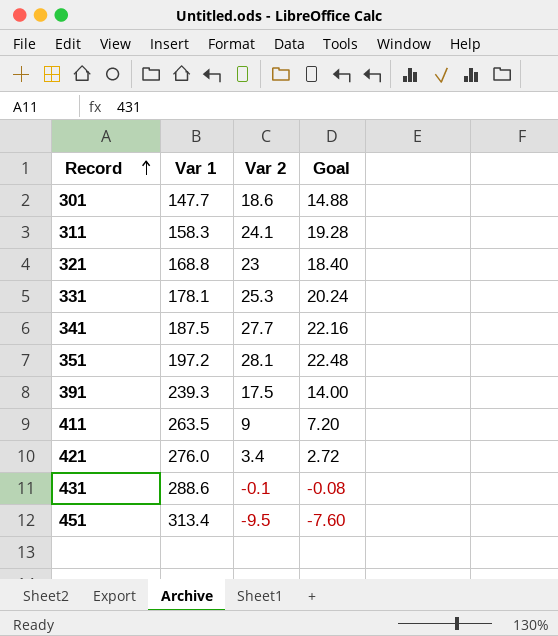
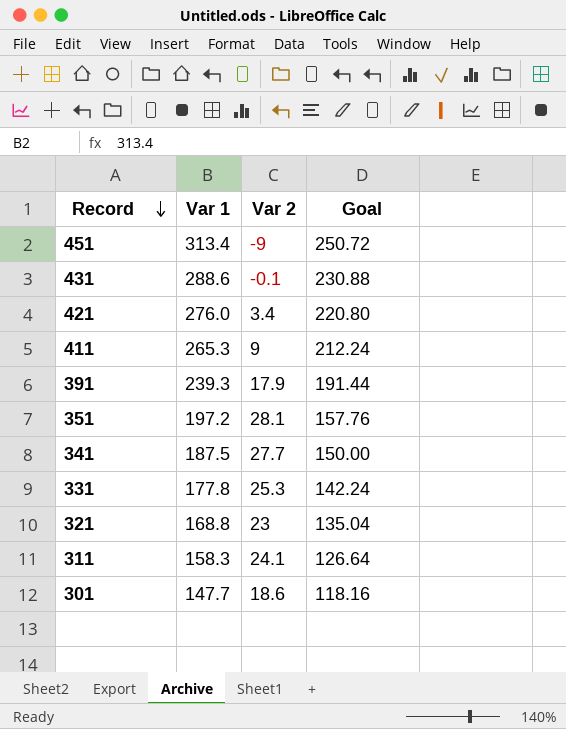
row order: Record ascending -> Record descending
column Goal | formula: [Var 2] * 0.8 -> [Var 1] * 0.8
451 | Var 2: -9.5 -> -9
411 | Var 1: 263.5 -> 265.3
391 | Var 2: 17.5 -> 17.9
331 | Var 1: 178.1 -> 177.8

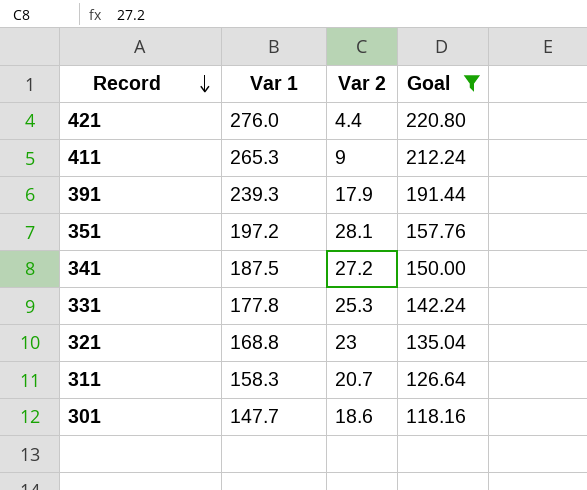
filter: none -> Goal <= 220.80
421 | Var 2: 3.4 -> 4.4
341 | Var 2: 27.7 -> 27.2
311 | Var 2: 24.1 -> 20.7

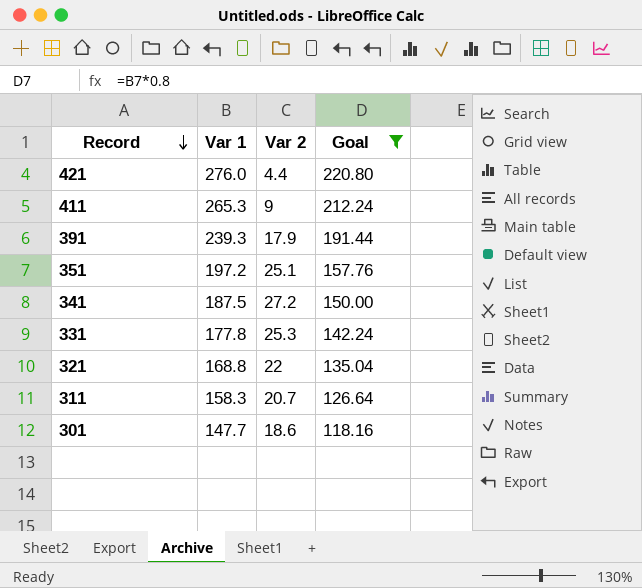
351 | Var 2: 28.1 -> 25.1
321 | Var 2: 23 -> 22

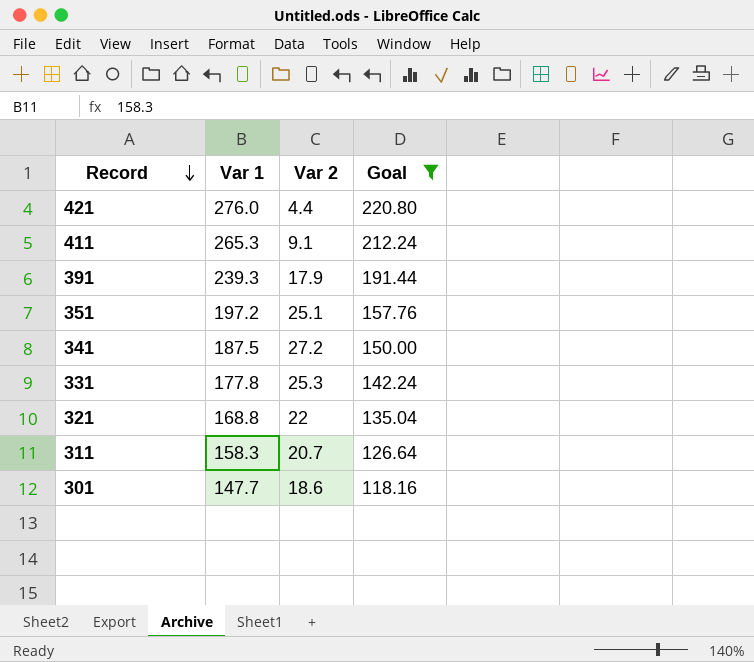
411 | Var 2: 9 -> 9.1

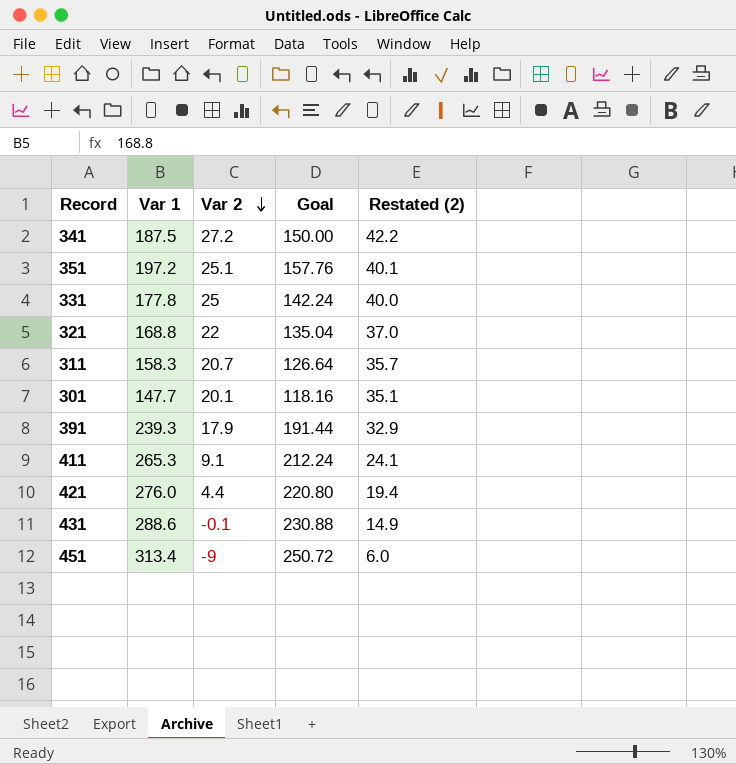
filter: Goal <= 220.80 -> none
row order: Record descending -> Var 2 descending
column Restated (2) | formula: none -> [Var 2] + 15
331 | Var 2: 25.3 -> 25
301 | Var 2: 18.6 -> 20.1

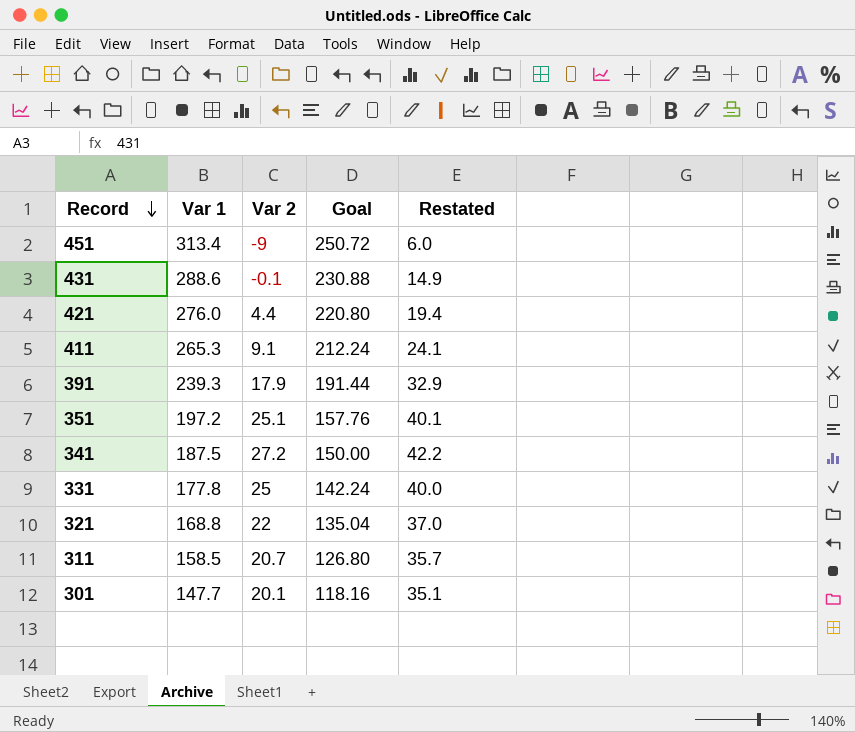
row order: Var 2 descending -> Record descending
column name: Restated (2) -> Restated
311 | Var 1: 158.3 -> 158.5
311 | Goal: 126.64 -> 126.80

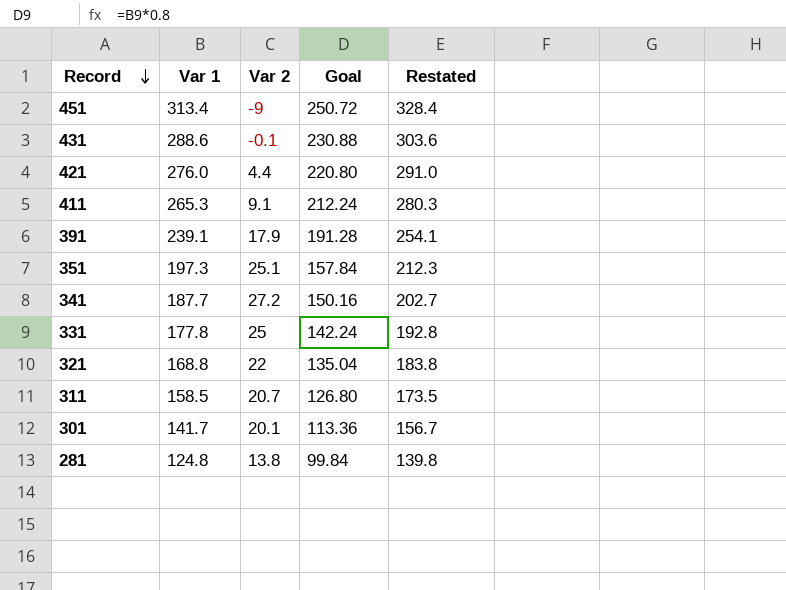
column Restated | formula: [Var 2] + 15 -> [Var 1] + 15
391 | Var 1: 239.3 -> 239.1
391 | Goal: 191.44 -> 191.28
351 | Var 1: 197.2 -> 197.3
351 | Goal: 157.76 -> 157.84
341 | Var 1: 187.5 -> 187.7
341 | Goal: 150.00 -> 150.16
301 | Var 1: 147.7 -> 141.7
301 | Goal: 118.16 -> 113.36
row 281: none -> 124.8 | 13.8 | 99.84 | 139.8

